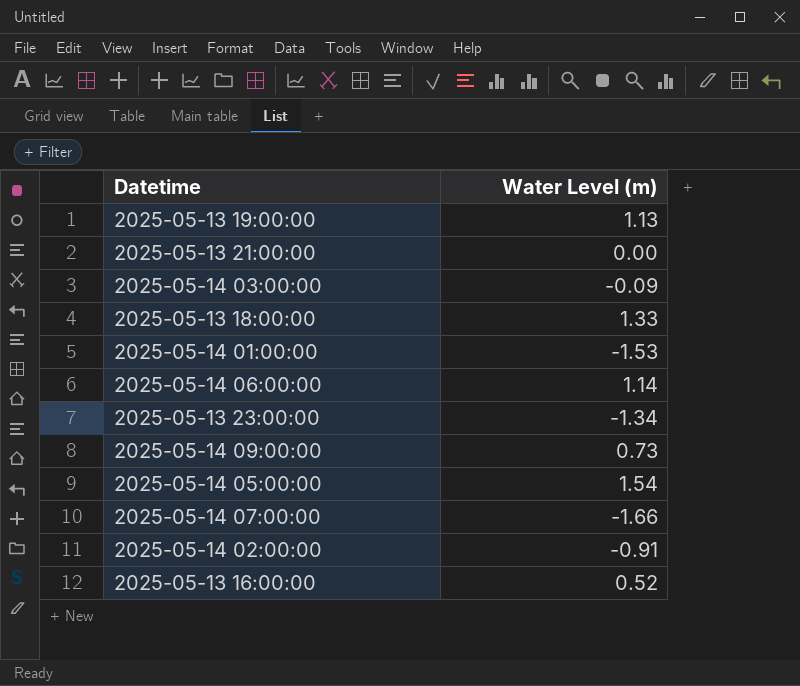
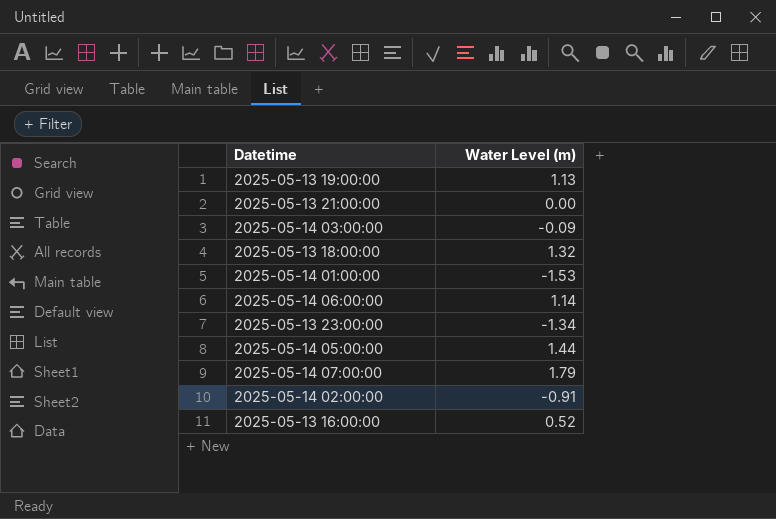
row 2025-05-14 09:00:00: 0.73 -> none
2025-05-13 18:00:00 | Water Level (m): 1.33 -> 1.32
2025-05-14 05:00:00 | Water Level (m): 1.54 -> 1.44
2025-05-14 07:00:00 | Water Level (m): -1.66 -> 1.79

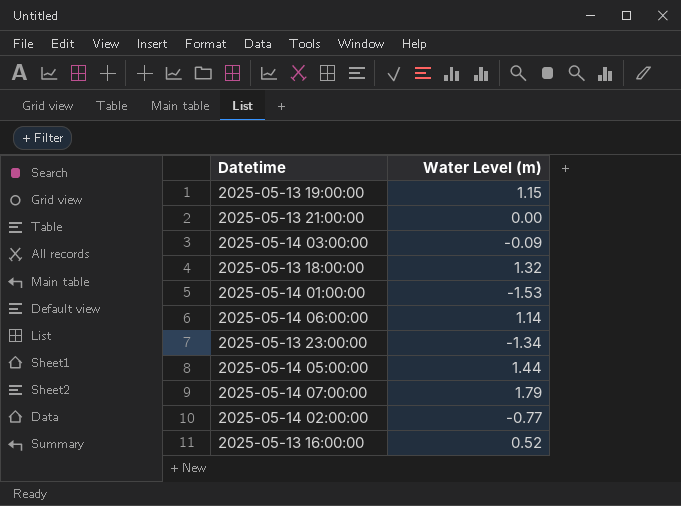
2025-05-13 19:00:00 | Water Level (m): 1.13 -> 1.15
2025-05-14 02:00:00 | Water Level (m): -0.91 -> -0.77

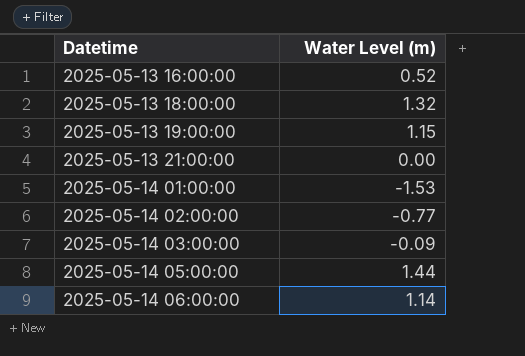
row order: none -> Datetime ascending
row 2025-05-13 23:00:00: -1.34 -> none
row 2025-05-14 07:00:00: 1.79 -> none

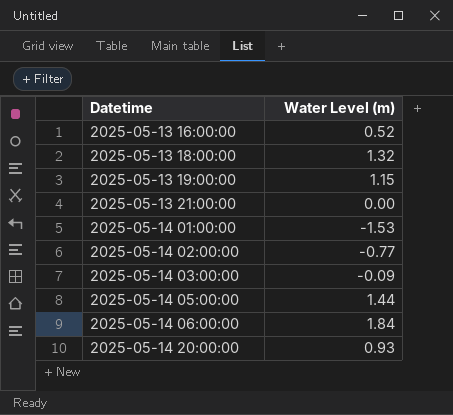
2025-05-14 06:00:00 | Water Level (m): 1.14 -> 1.84
row 2025-05-14 20:00:00: none -> 0.93

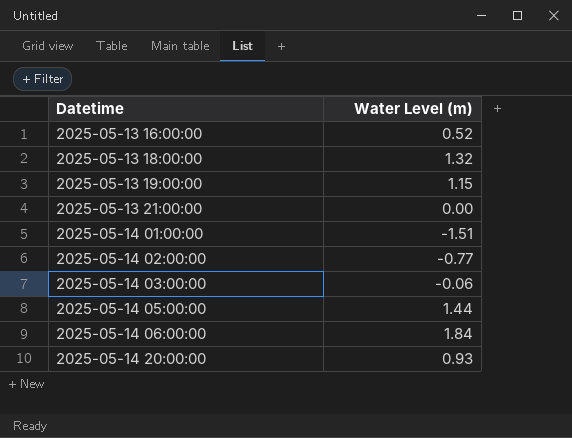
2025-05-14 01:00:00 | Water Level (m): -1.53 -> -1.51
2025-05-14 03:00:00 | Water Level (m): -0.09 -> -0.06

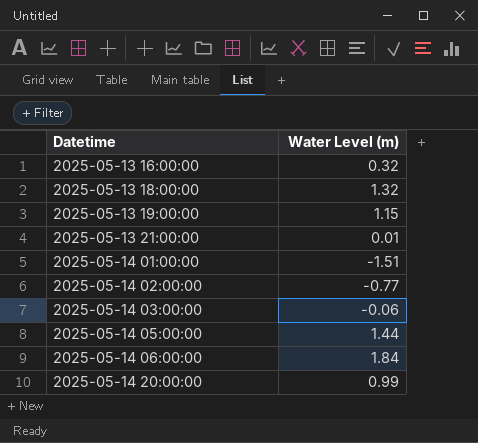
2025-05-13 16:00:00 | Water Level (m): 0.52 -> 0.32
2025-05-13 21:00:00 | Water Level (m): 0.00 -> 0.01
2025-05-14 20:00:00 | Water Level (m): 0.93 -> 0.99

